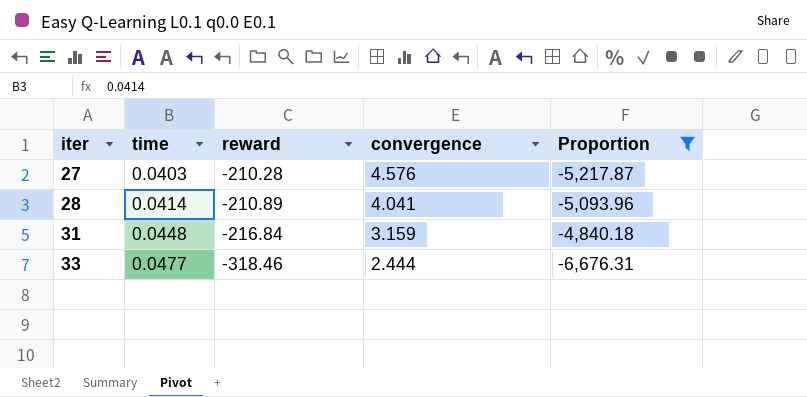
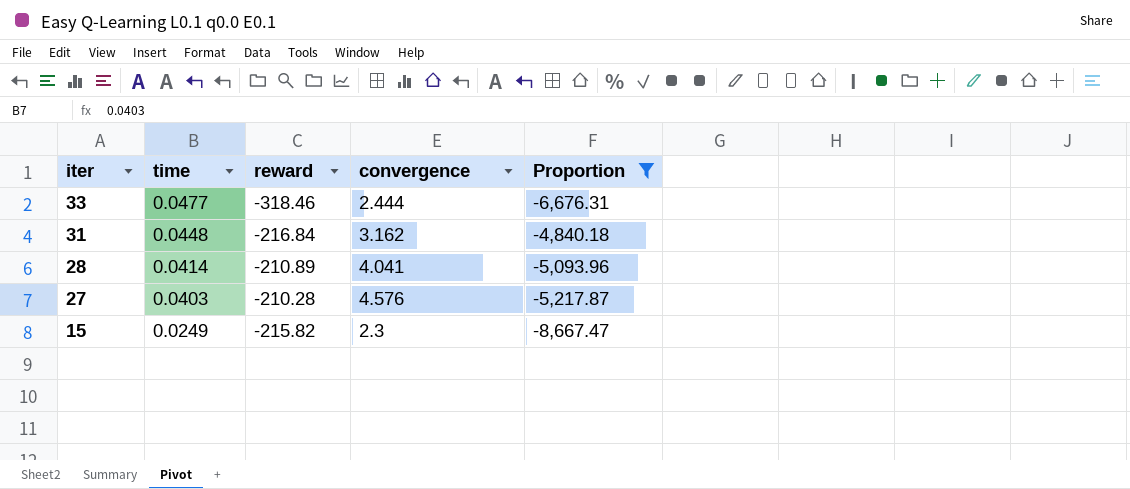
row order: iter ascending -> iter descending
31 | convergence: 3.159 -> 3.162
row 15: none -> 0.0249 | -215.82 | 2.3 | -8,667.47

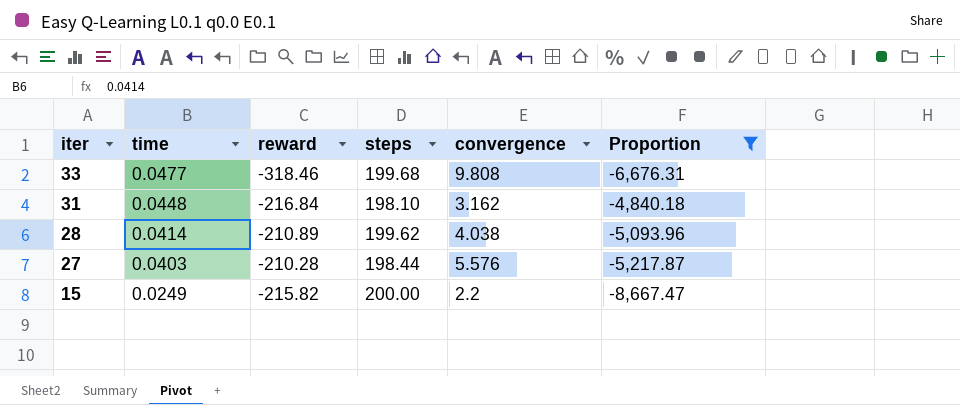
column steps | position: none -> 4
33 | convergence: 2.444 -> 9.808
28 | convergence: 4.041 -> 4.038
27 | convergence: 4.576 -> 5.576
15 | convergence: 2.3 -> 2.2

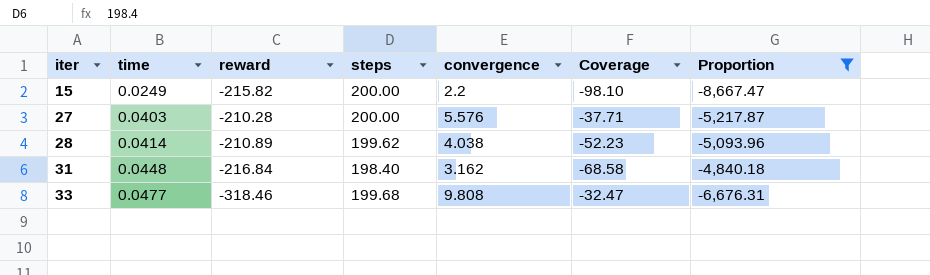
row order: iter descending -> iter ascending
column Coverage | formula: none -> [reward] / [convergence]
27 | steps: 198.44 -> 200.00
31 | steps: 198.10 -> 198.40

